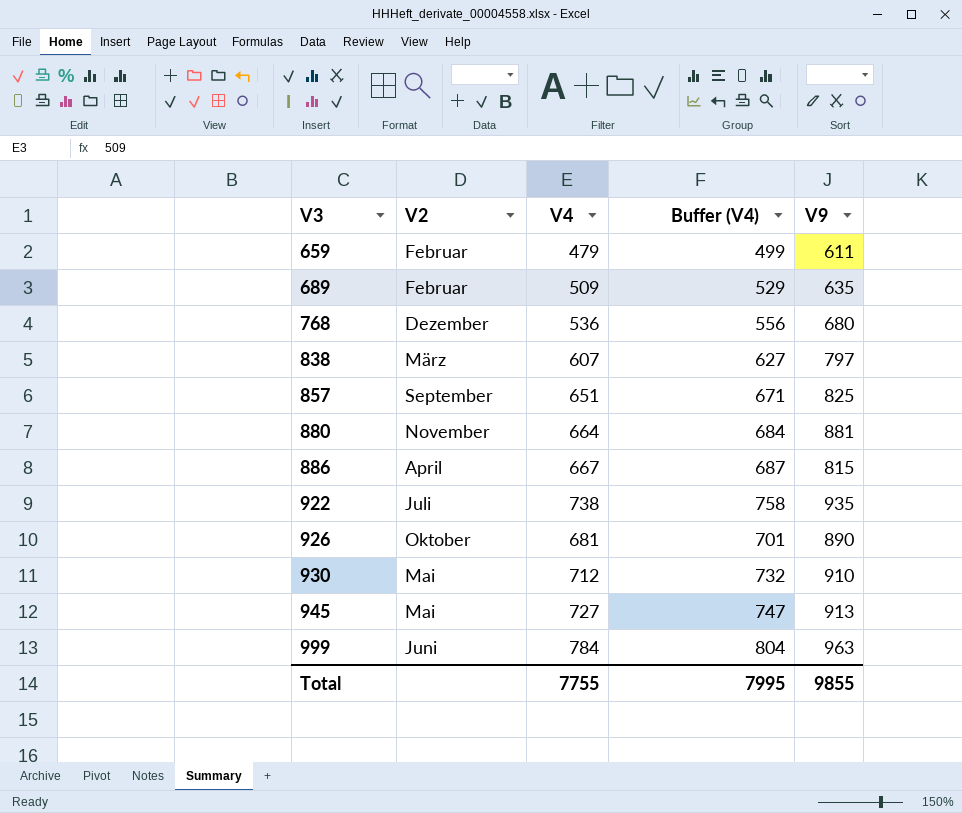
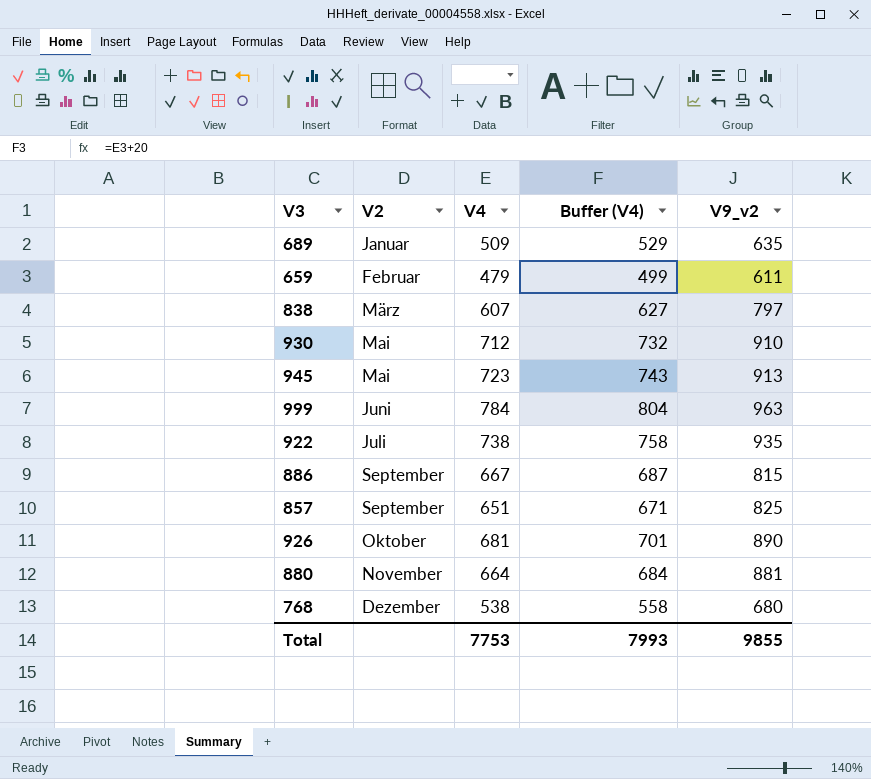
row order: V3 ascending -> V2 ascending
column name: V9 -> V9_v2
689 | V2: Februar -> Januar
945 | V4: 727 -> 723
945 | Buffer (V4): 747 -> 743
886 | V2: April -> September
768 | V4: 536 -> 538
768 | Buffer (V4): 556 -> 558
Total | V4: 7755 -> 7753
Total | Buffer (V4): 7995 -> 7993

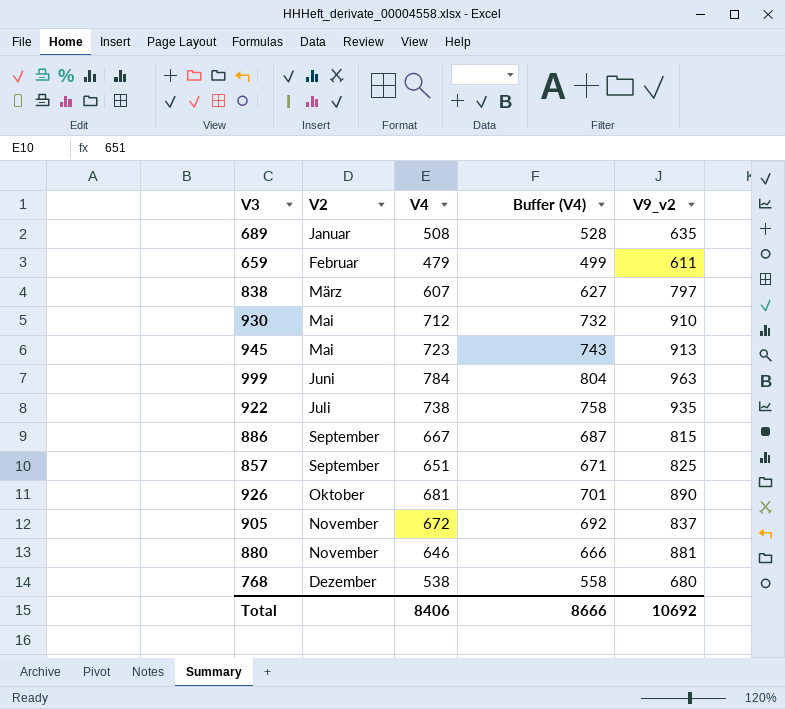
689 | V4: 509 -> 508
689 | Buffer (V4): 529 -> 528
row 905: none -> November | 672 | 692 | 837
880 | V4: 664 -> 646
880 | Buffer (V4): 684 -> 666
Total | V4: 7753 -> 8406
Total | Buffer (V4): 7993 -> 8666
Total | V9_v2: 9855 -> 10692

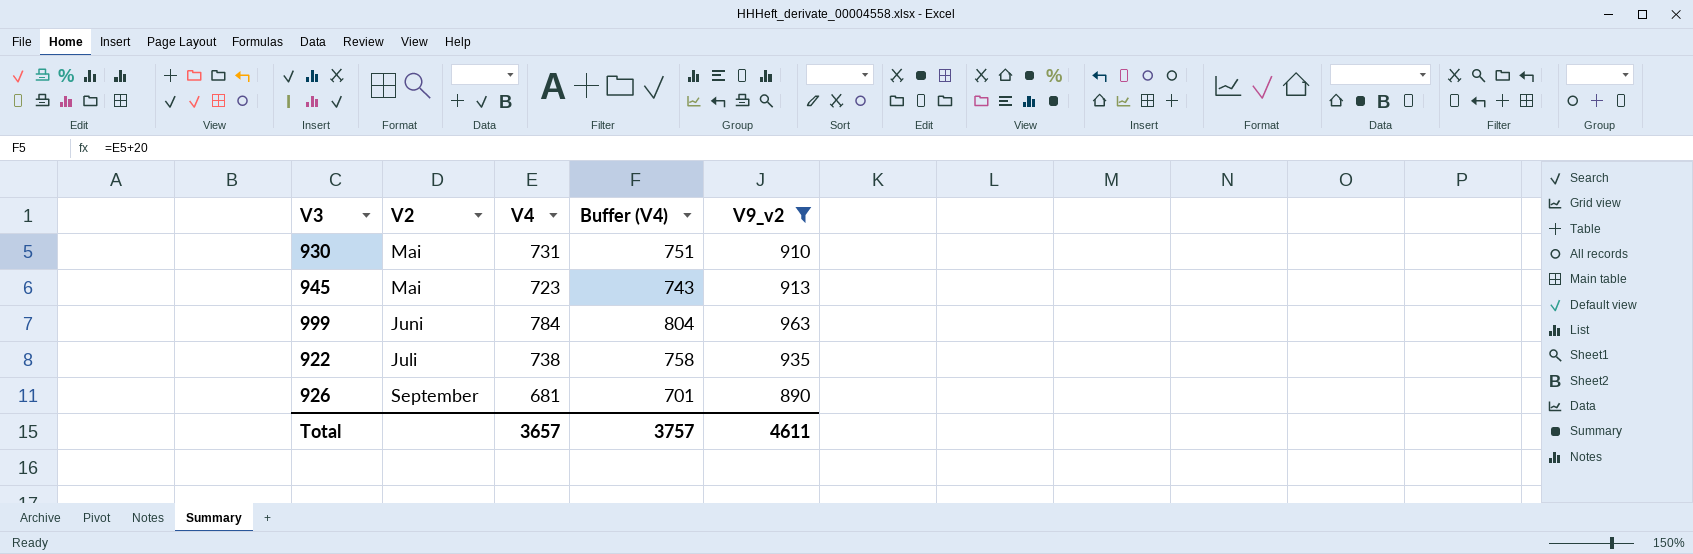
filter: none -> V9_v2 >= 890
930 | V4: 712 -> 731
930 | Buffer (V4): 732 -> 751
926 | V2: Oktober -> September
Total | V4: 8406 -> 3657
Total | Buffer (V4): 8666 -> 3757
Total | V9_v2: 10692 -> 4611

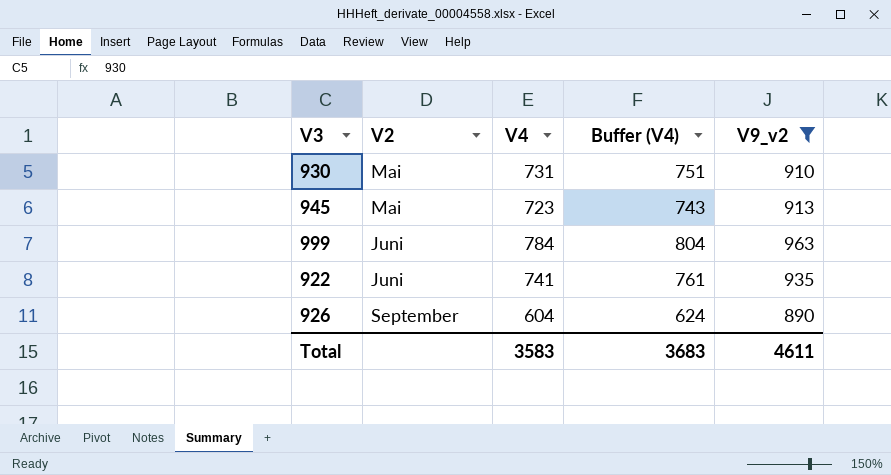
922 | V2: Juli -> Juni
922 | V4: 738 -> 741
922 | Buffer (V4): 758 -> 761
926 | V4: 681 -> 604
926 | Buffer (V4): 701 -> 624
Total | V4: 3657 -> 3583
Total | Buffer (V4): 3757 -> 3683

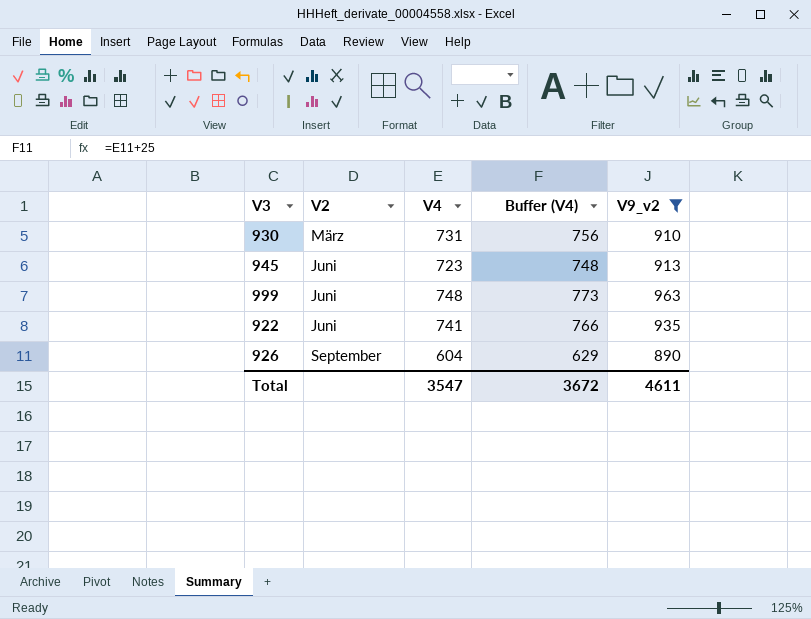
column Buffer (V4) | formula: [V4] + 20 -> [V4] + 25
930 | V2: Mai -> März
945 | V2: Mai -> Juni
999 | V4: 784 -> 748
Total | V4: 3583 -> 3547
Total | Buffer (V4): 3683 -> 3672

